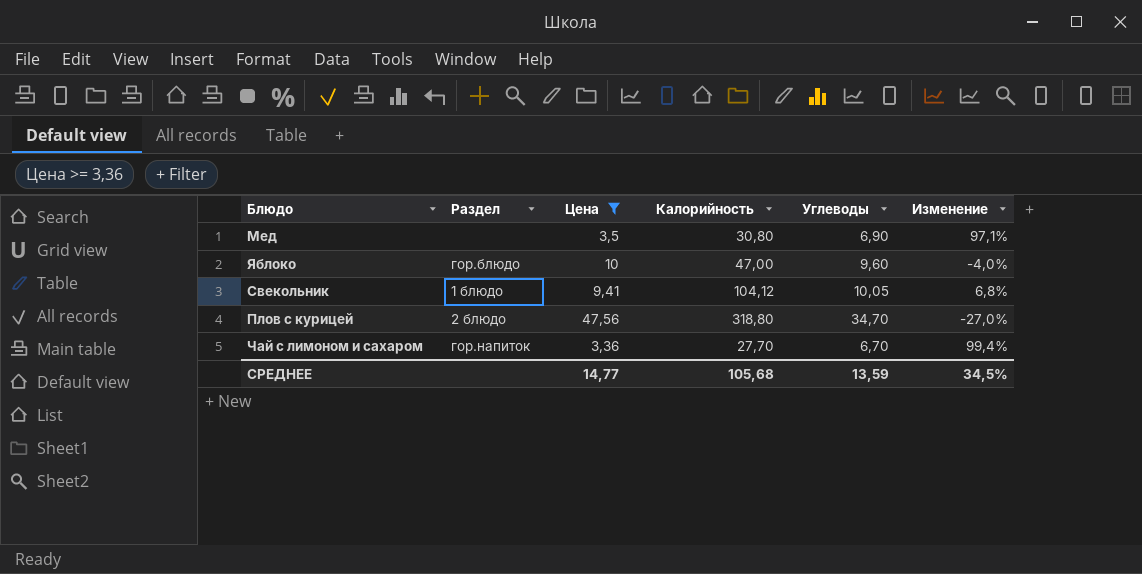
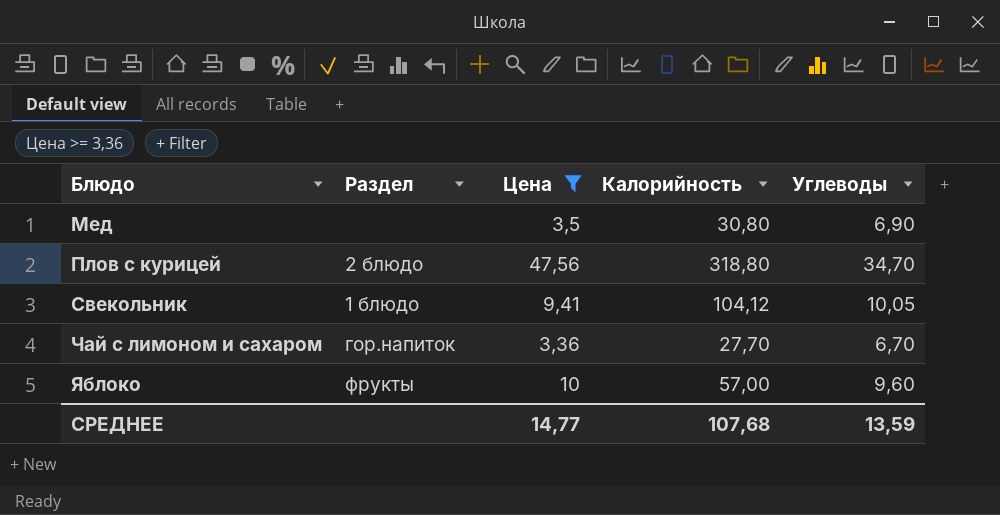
row order: none -> Блюдо ascending
column Изменение | formula: ([Углеводы] - [Цена]) / [Цена] -> none
Яблоко | Раздел: гор.блюдо -> фрукты
Яблоко | Калорийность: 47,00 -> 57,00
СРЕДНЕЕ | Калорийность: 105,68 -> 107,68

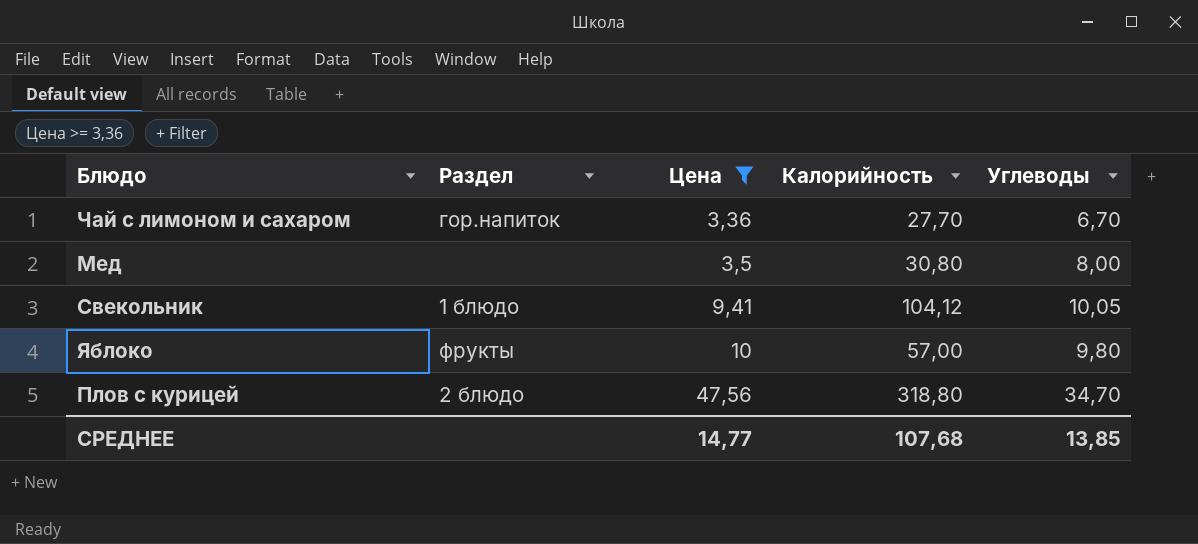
row order: Блюдо ascending -> Цена ascending
Мед | Углеводы: 6,90 -> 8,00
Яблоко | Углеводы: 9,60 -> 9,80
СРЕДНЕЕ | Углеводы: 13,59 -> 13,85

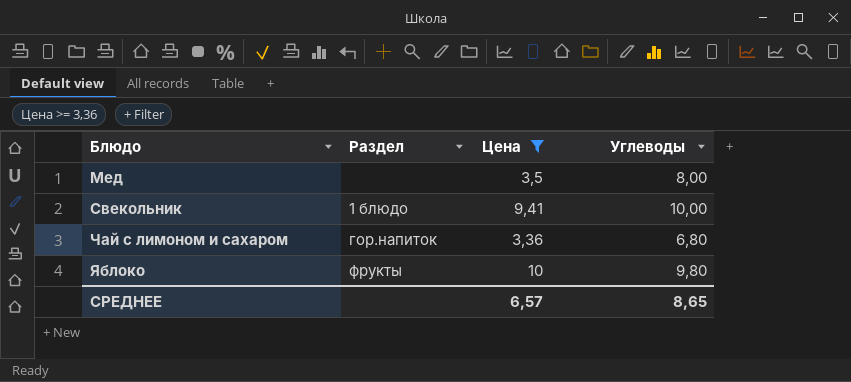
row order: Цена ascending -> Блюдо ascending
column Калорийность | position: 4 -> none
row Плов с курицей: 2 блюдо | 47,56 | 318,80 | 34,70 -> none
Свекольник | Углеводы: 10,05 -> 10,00
Чай с лимоном и сахаром | Углеводы: 6,70 -> 6,80
СРЕДНЕЕ | Цена: 14,77 -> 6,57
СРЕДНЕЕ | Углеводы: 13,85 -> 8,65

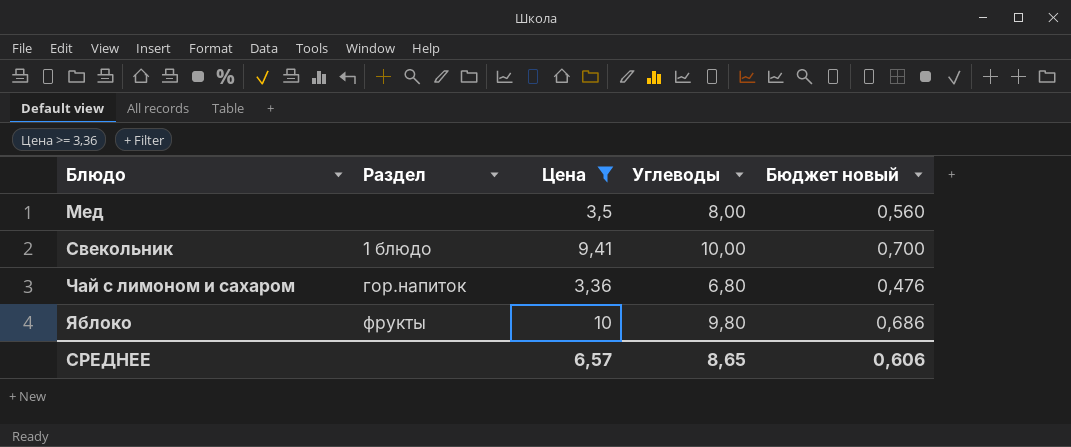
column Бюджет новый | formula: none -> [Углеводы] * 0,07

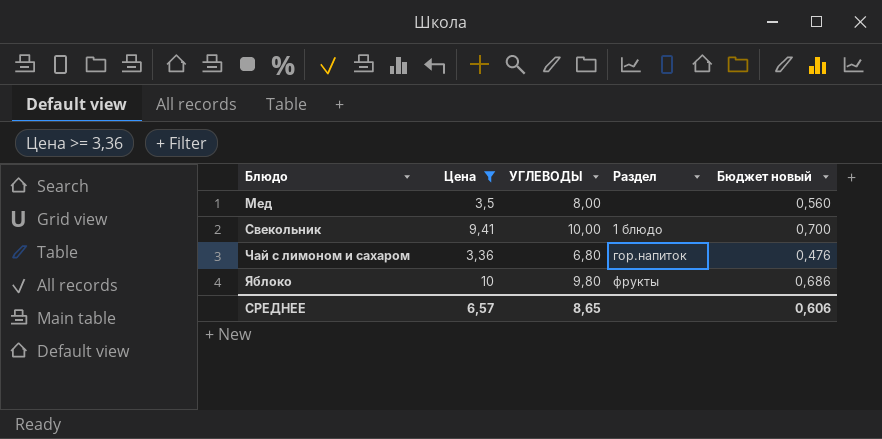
column name: Углеводы -> УГЛЕВОДЫ
column Раздел | position: 2 -> 4

